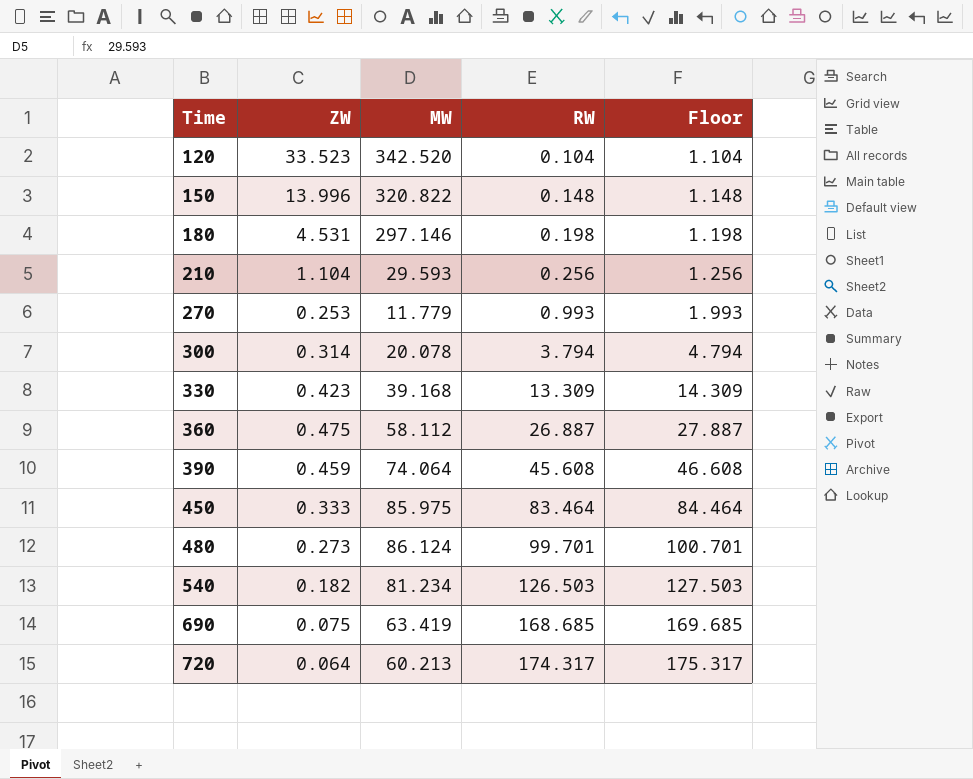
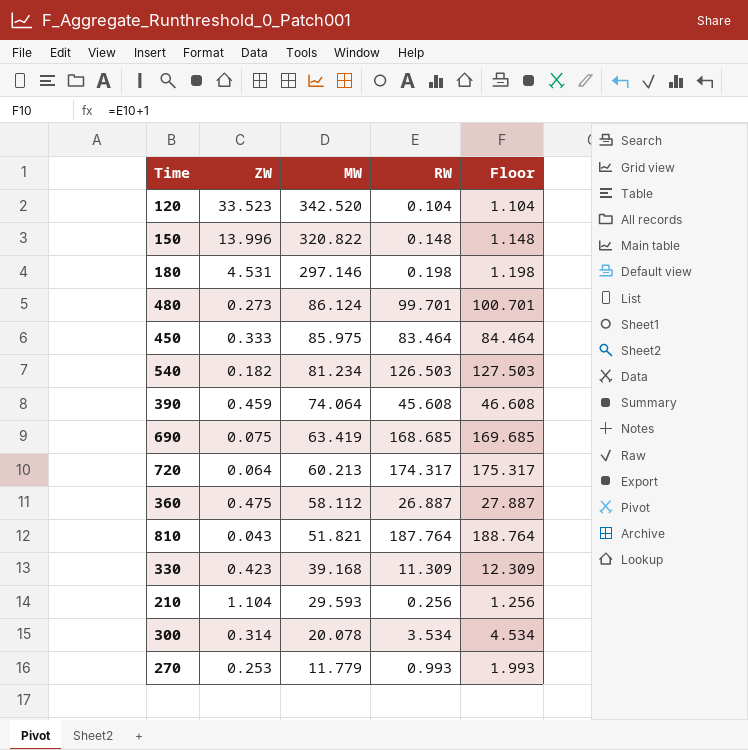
row order: Time ascending -> MW descending
row 810: none -> 0.043 | 51.821 | 187.764 | 188.764
330 | RW: 13.309 -> 11.309
330 | Floor: 14.309 -> 12.309
300 | RW: 3.794 -> 3.534
300 | Floor: 4.794 -> 4.534

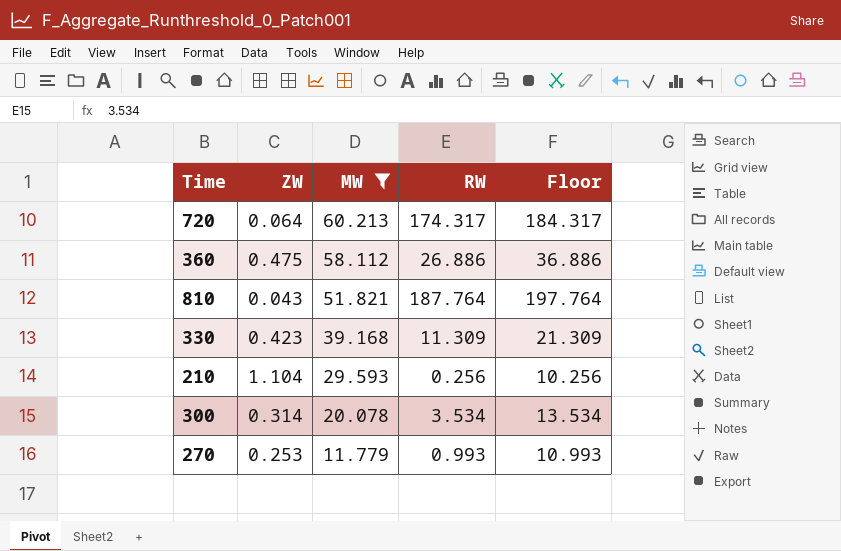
filter: none -> MW <= 60.213
column Floor | formula: [RW] + 1 -> [RW] + 10
360 | RW: 26.887 -> 26.886

